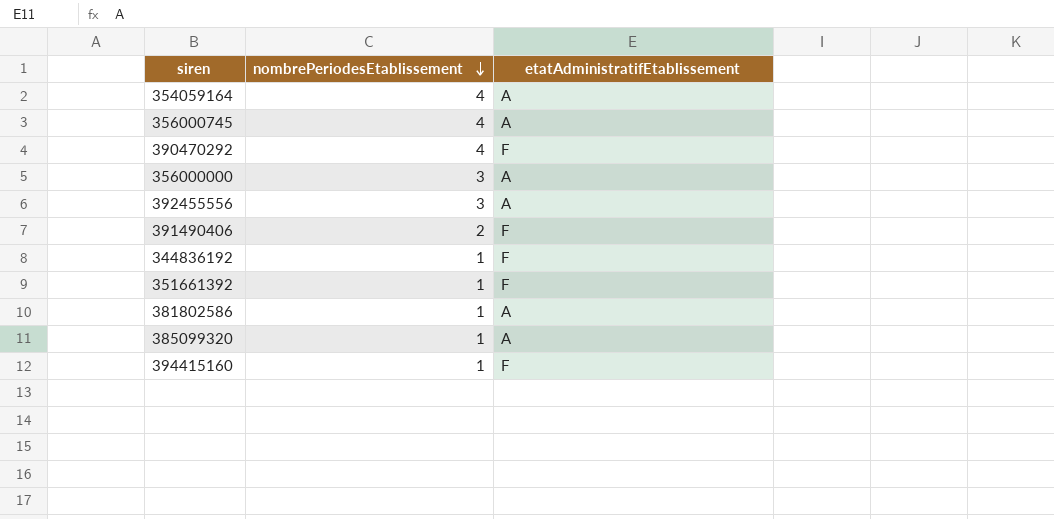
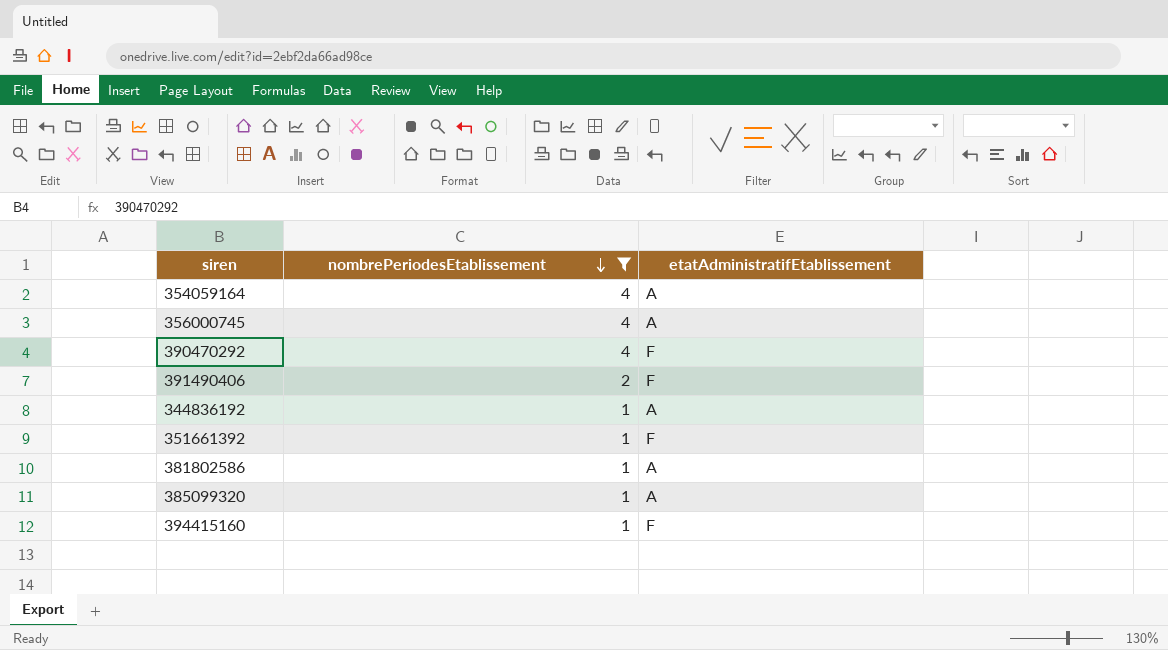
filter: none -> nombrePeriodesEtablissement != 3
344836192 | etatAdministratifEtablissement: F -> A

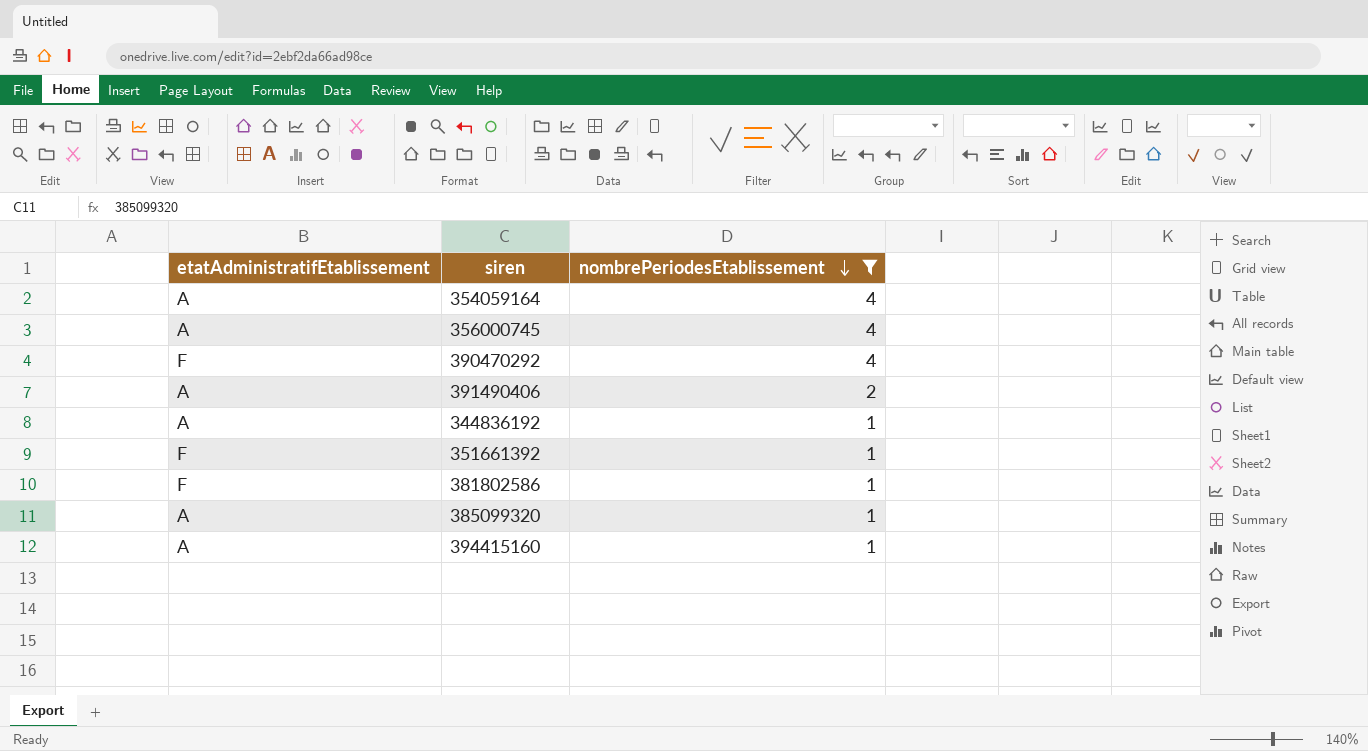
column etatAdministratifEtablissement | position: 3 -> 1
391490406 | etatAdministratifEtablissement: F -> A
381802586 | etatAdministratifEtablissement: A -> F
394415160 | etatAdministratifEtablissement: F -> A

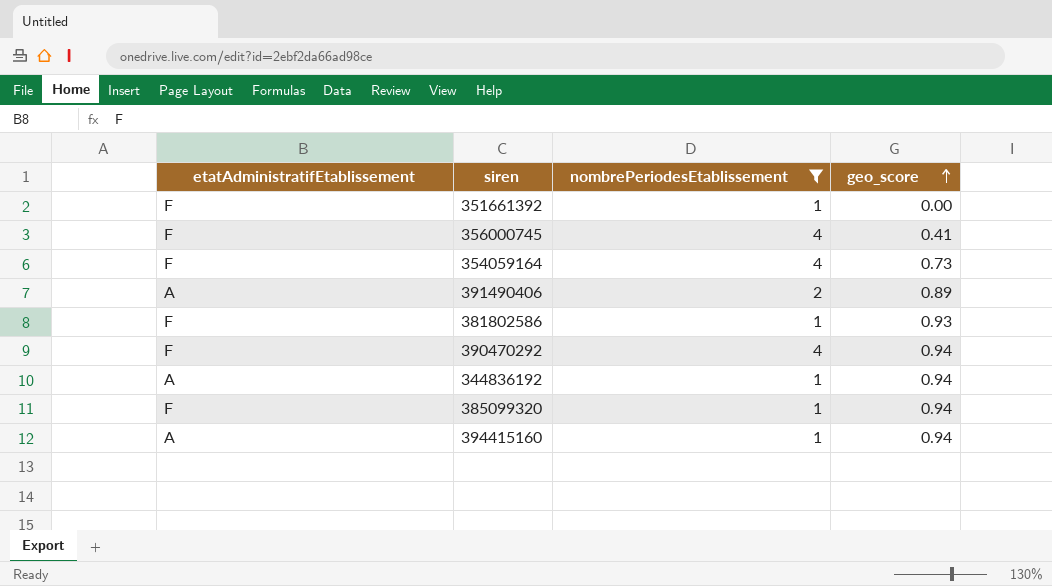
row order: nombrePeriodesEtablissement descending -> geo_score ascending
column geo_score | position: none -> 4
356000745 | etatAdministratifEtablissement: A -> F
354059164 | etatAdministratifEtablissement: A -> F
385099320 | etatAdministratifEtablissement: A -> F

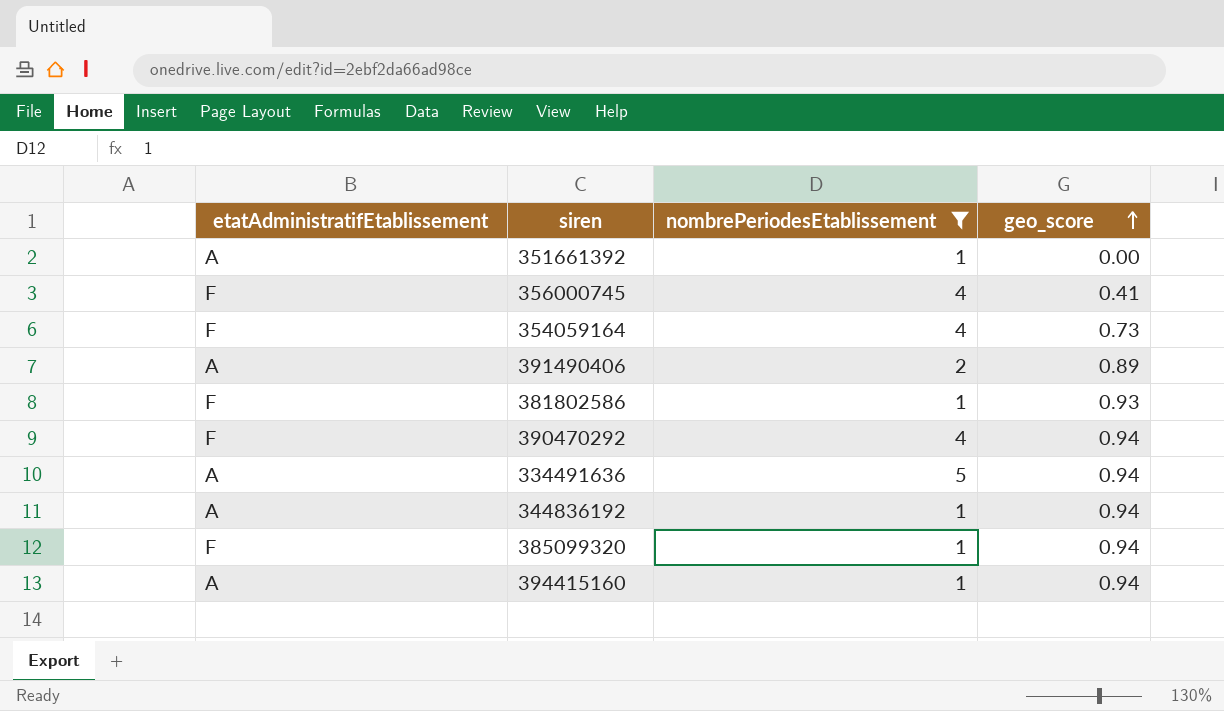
351661392 | etatAdministratifEtablissement: F -> A
row 334491636: none -> A | 5 | 0.94

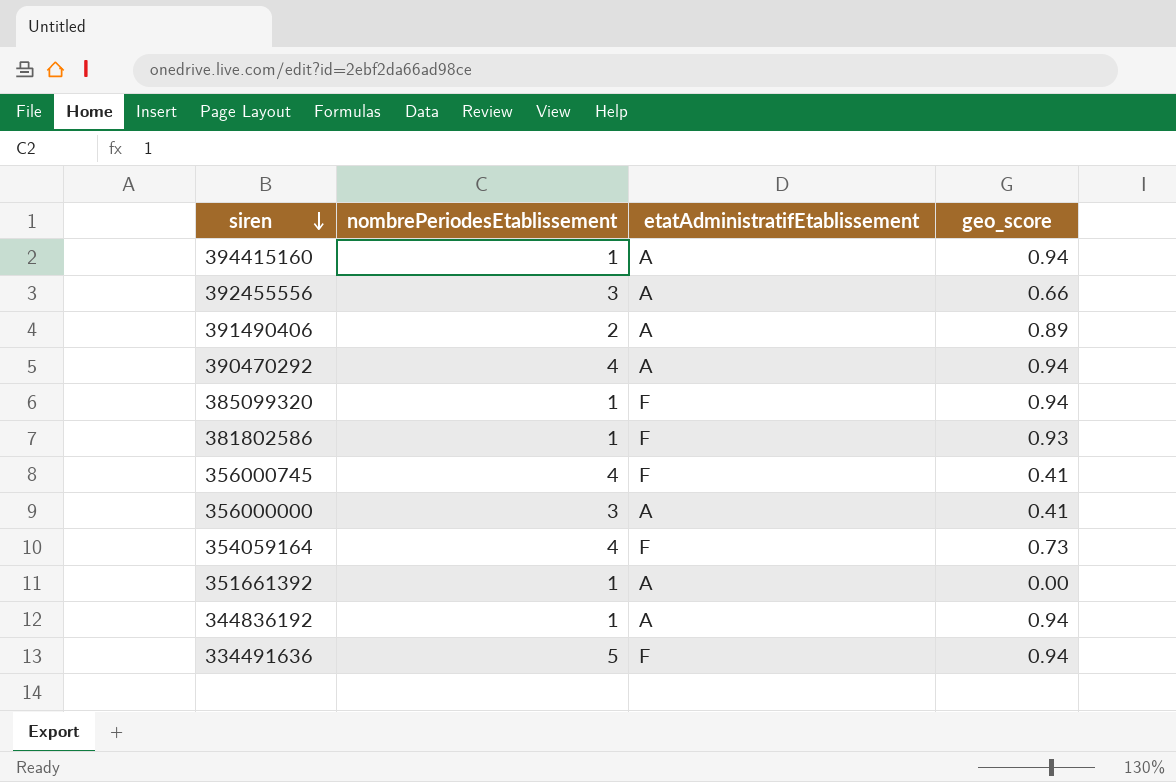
filter: nombrePeriodesEtablissement != 3 -> none
row order: geo_score ascending -> siren descending
column etatAdministratifEtablissement | position: 1 -> 3
390470292 | etatAdministratifEtablissement: F -> A
334491636 | etatAdministratifEtablissement: A -> F

